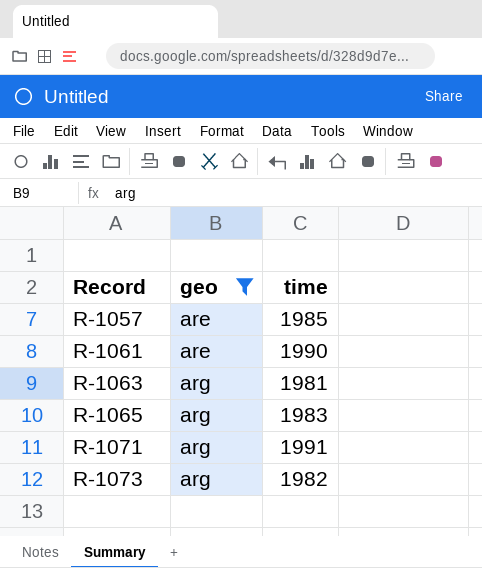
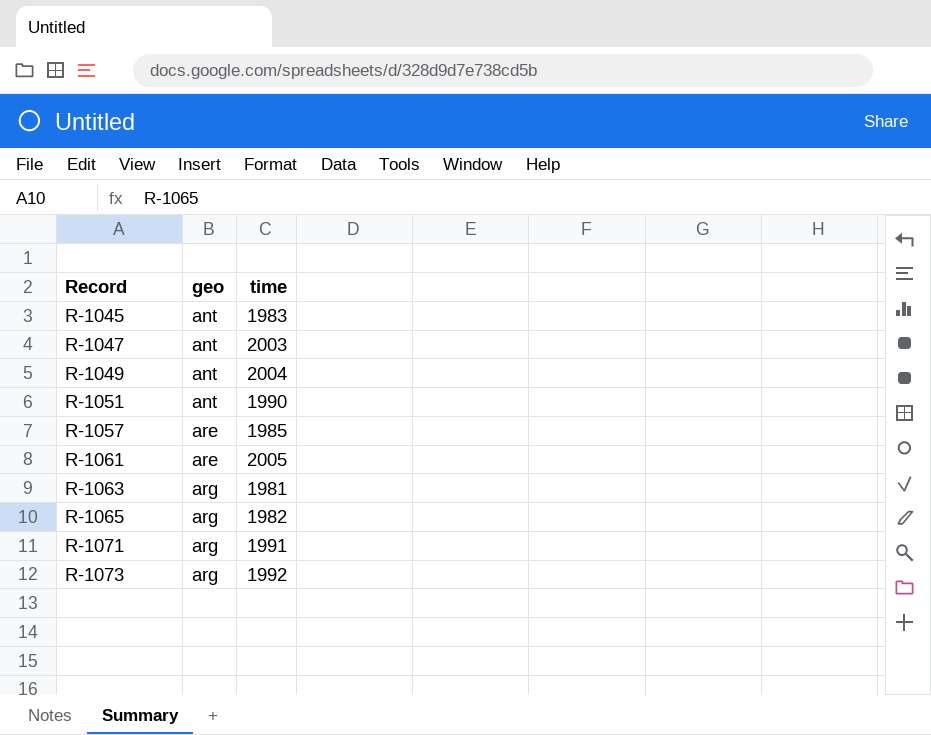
filter: geo != ant -> none
R-1061 | time: 1990 -> 2005
R-1065 | time: 1983 -> 1982
R-1073 | time: 1982 -> 1992

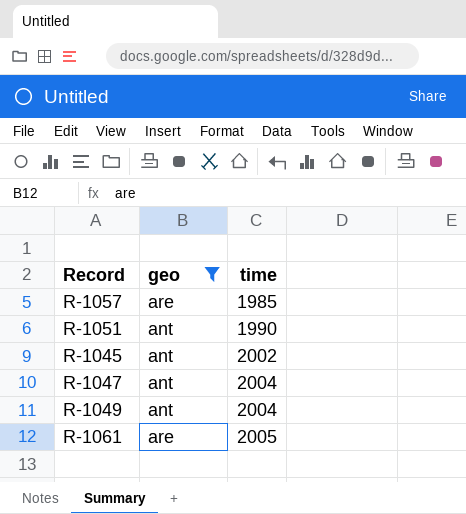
filter: none -> geo != arg
row order: Record ascending -> time ascending
R-1045 | time: 1983 -> 2002
R-1047 | time: 2003 -> 2004

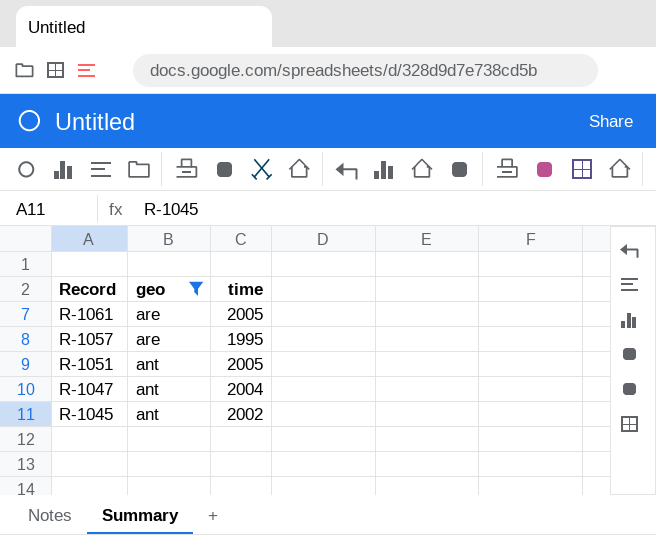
row order: time ascending -> Record descending
row R-1049: ant | 2004 -> none
R-1057 | time: 1985 -> 1995
R-1051 | time: 1990 -> 2005

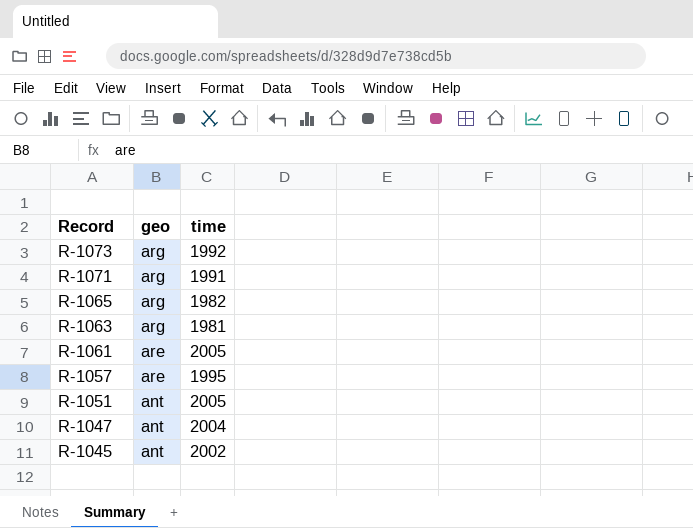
filter: geo != arg -> none

